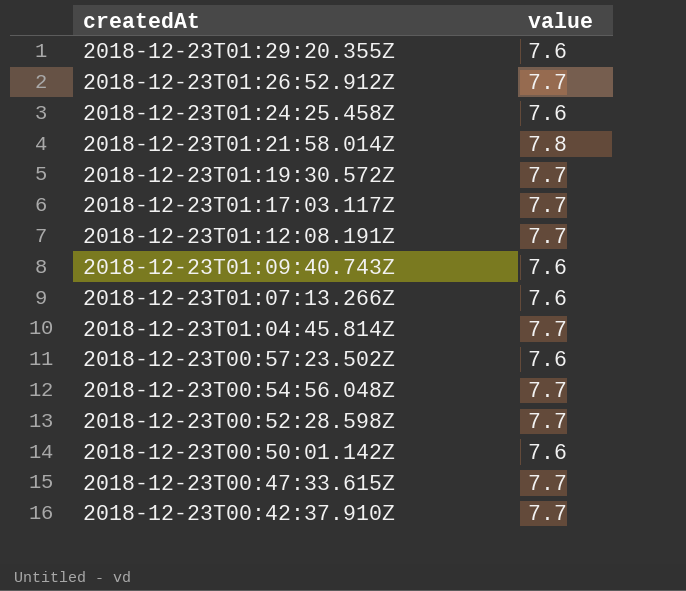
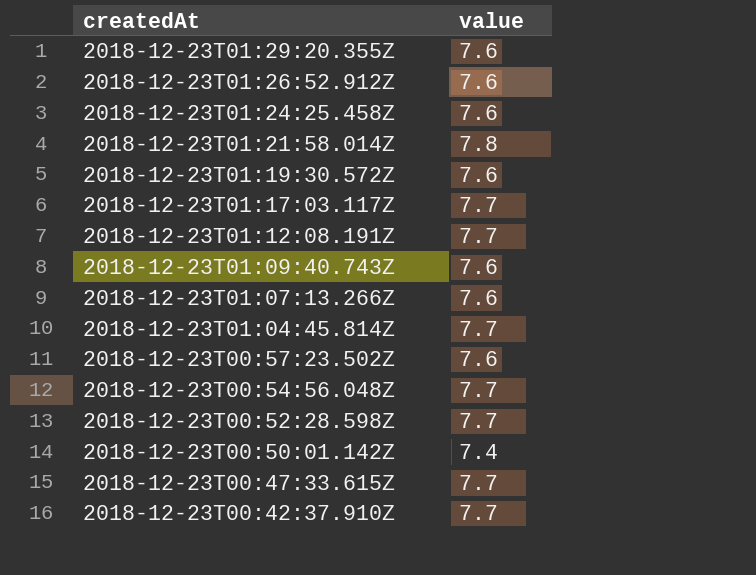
2018-12-23T01:26:52.912Z | value: 7.7 -> 7.6
2018-12-23T01:19:30.572Z | value: 7.7 -> 7.6
2018-12-23T00:50:01.142Z | value: 7.6 -> 7.4

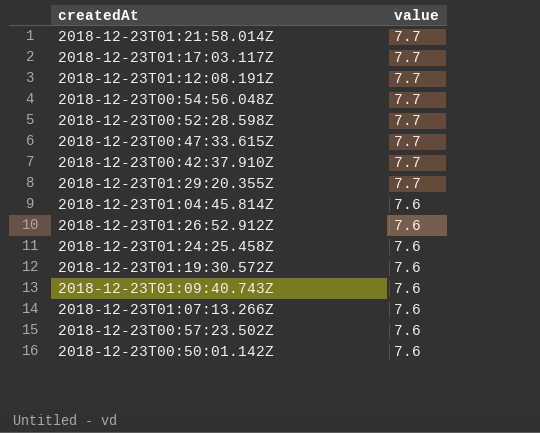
row order: createdAt descending -> value descending
2018-12-23T01:21:58.014Z | value: 7.8 -> 7.7
2018-12-23T01:29:20.355Z | value: 7.6 -> 7.7
2018-12-23T01:04:45.814Z | value: 7.7 -> 7.6
2018-12-23T00:50:01.142Z | value: 7.4 -> 7.6

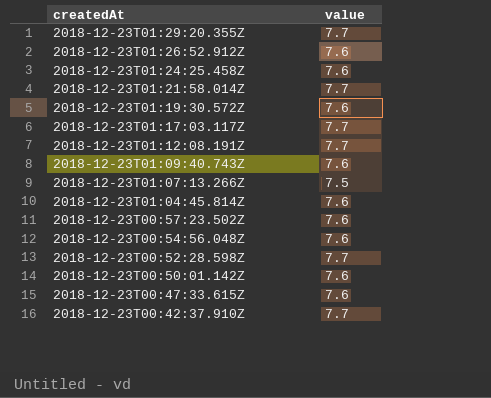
row order: value descending -> createdAt descending
2018-12-23T01:07:13.266Z | value: 7.6 -> 7.5
2018-12-23T00:54:56.048Z | value: 7.7 -> 7.6
2018-12-23T00:47:33.615Z | value: 7.7 -> 7.6

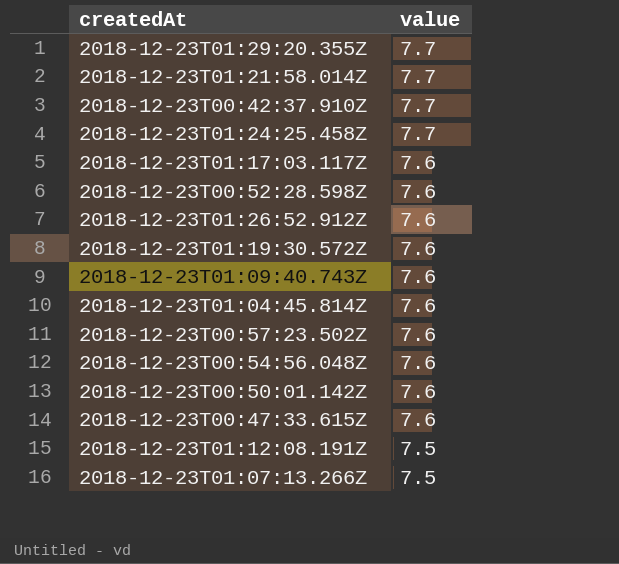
row order: createdAt descending -> value descending
2018-12-23T01:24:25.458Z | value: 7.6 -> 7.7
2018-12-23T01:17:03.117Z | value: 7.7 -> 7.6
2018-12-23T00:52:28.598Z | value: 7.7 -> 7.6
2018-12-23T01:12:08.191Z | value: 7.7 -> 7.5

